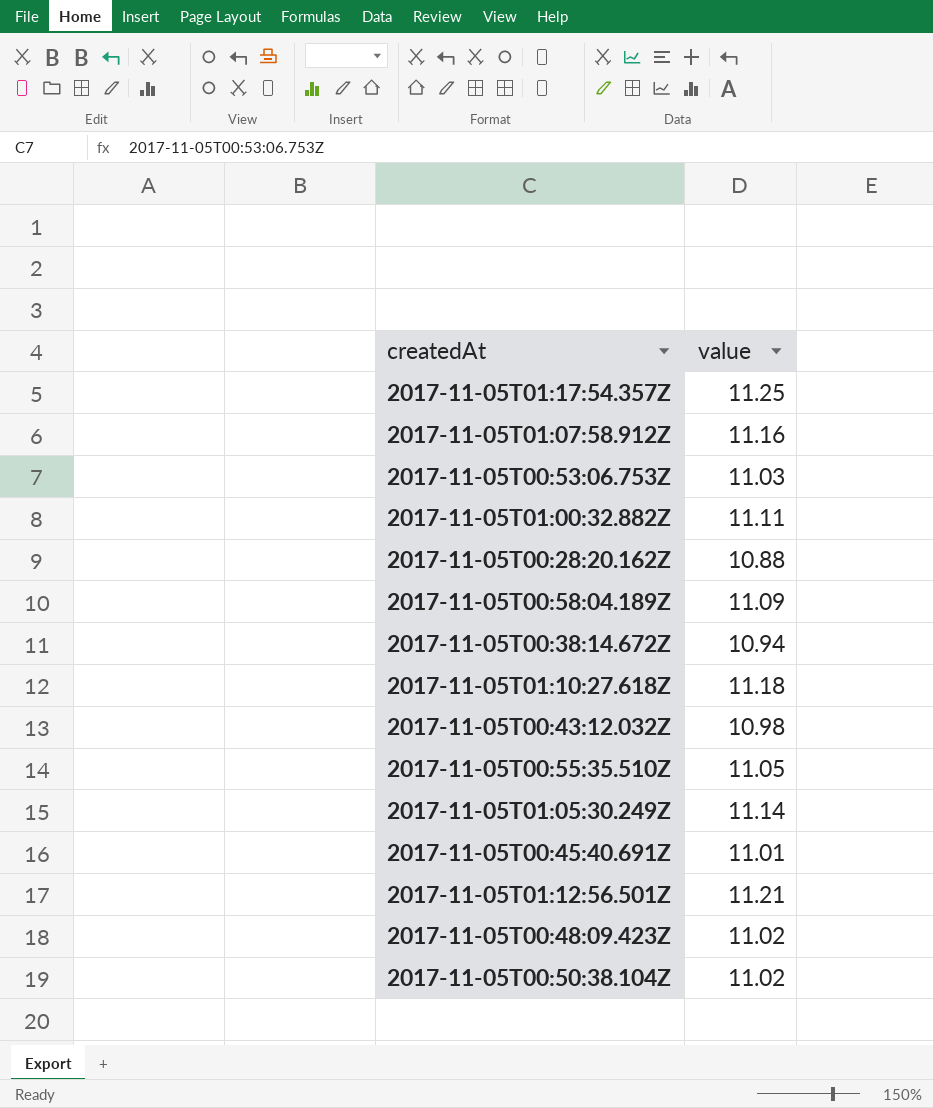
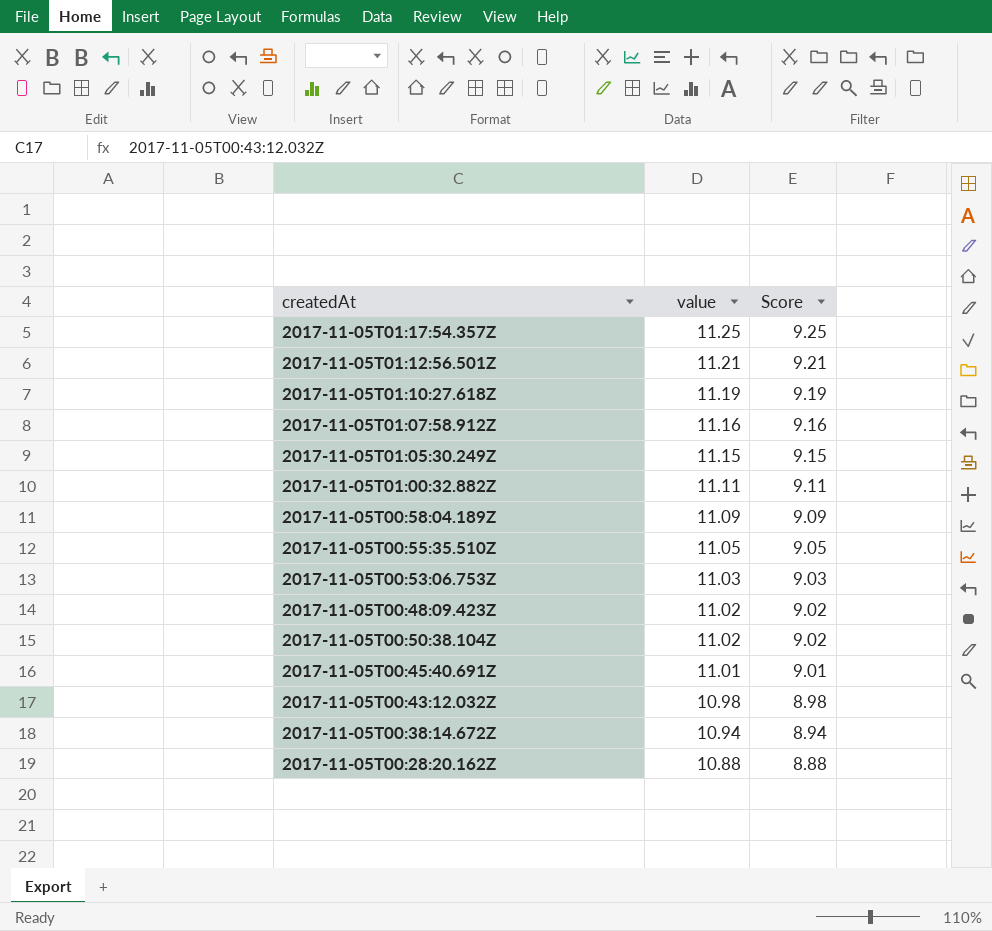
row order: none -> value descending
column Score | formula: none -> [value] - 2
2017-11-05T01:10:27.618Z | value: 11.18 -> 11.19
2017-11-05T01:05:30.249Z | value: 11.14 -> 11.15

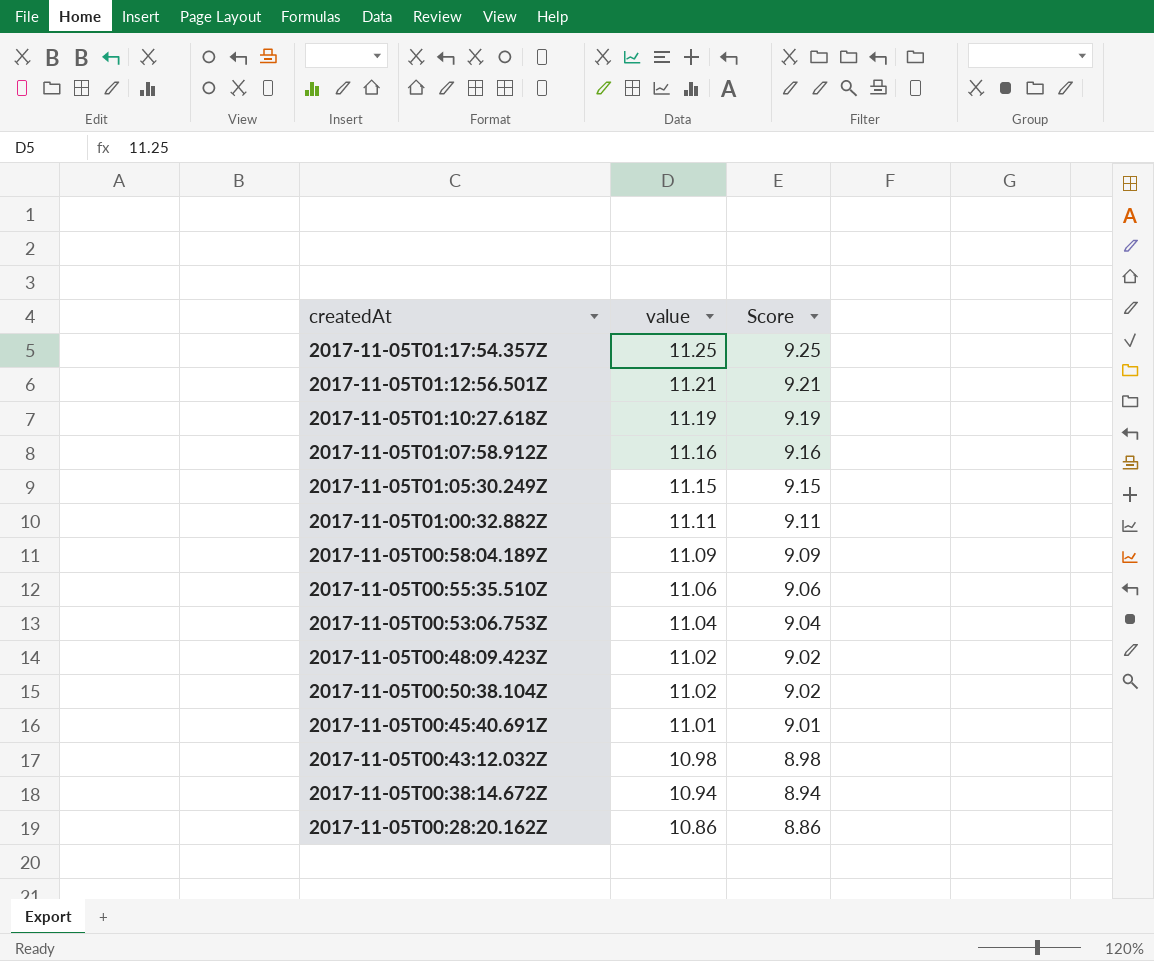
2017-11-05T00:55:35.510Z | value: 11.05 -> 11.06
2017-11-05T00:55:35.510Z | Score: 9.05 -> 9.06
2017-11-05T00:53:06.753Z | value: 11.03 -> 11.04
2017-11-05T00:53:06.753Z | Score: 9.03 -> 9.04
2017-11-05T00:28:20.162Z | value: 10.88 -> 10.86
2017-11-05T00:28:20.162Z | Score: 8.88 -> 8.86

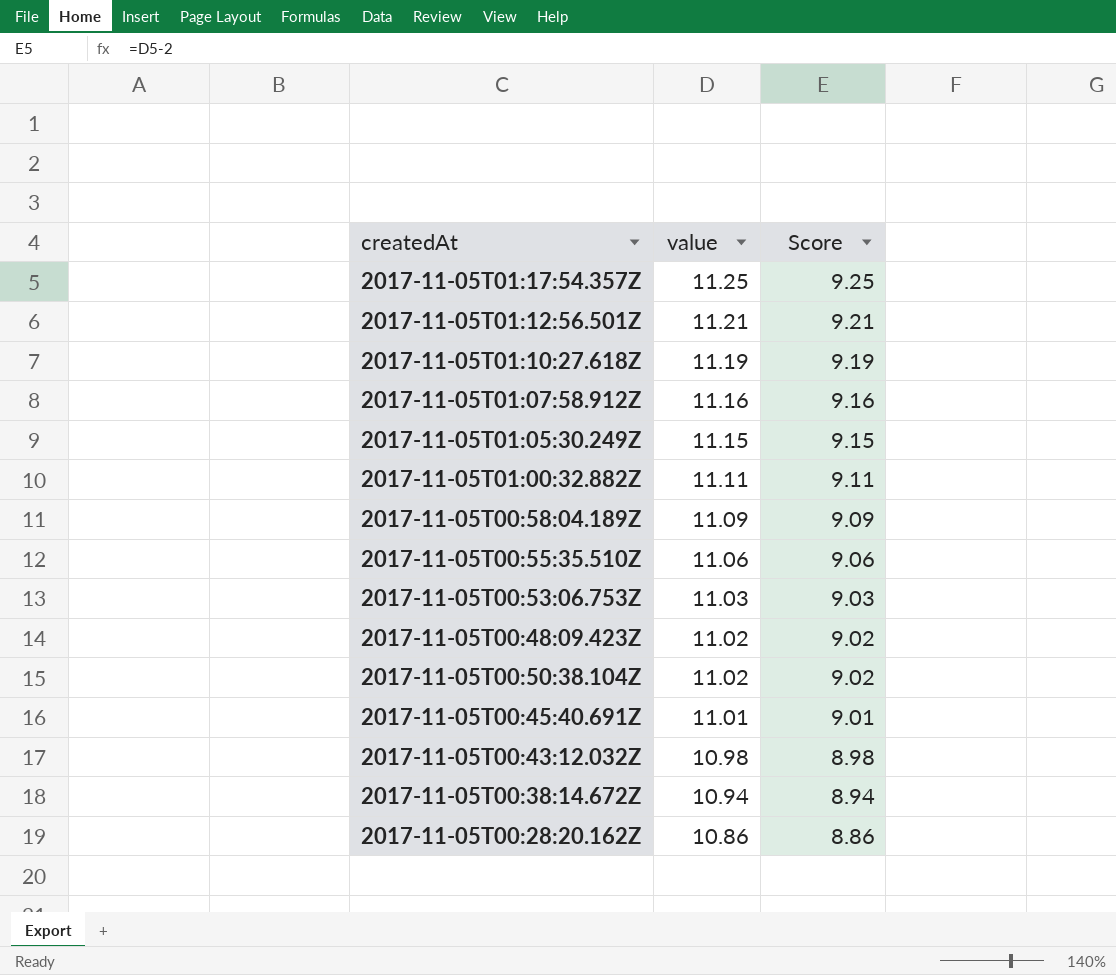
2017-11-05T00:53:06.753Z | value: 11.04 -> 11.03
2017-11-05T00:53:06.753Z | Score: 9.04 -> 9.03

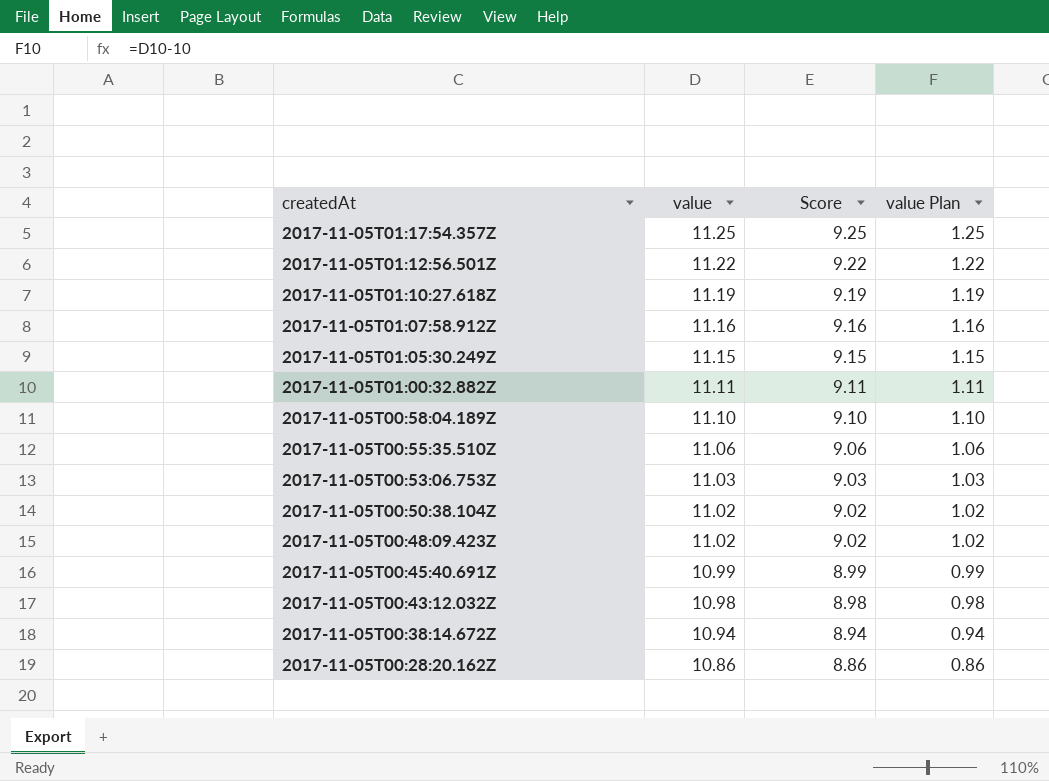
row order: value descending -> createdAt descending
column value Plan | formula: none -> [value] - 10
2017-11-05T01:12:56.501Z | value: 11.21 -> 11.22
2017-11-05T01:12:56.501Z | Score: 9.21 -> 9.22
2017-11-05T00:58:04.189Z | value: 11.09 -> 11.10
2017-11-05T00:58:04.189Z | Score: 9.09 -> 9.10
2017-11-05T00:45:40.691Z | value: 11.01 -> 10.99
2017-11-05T00:45:40.691Z | Score: 9.01 -> 8.99

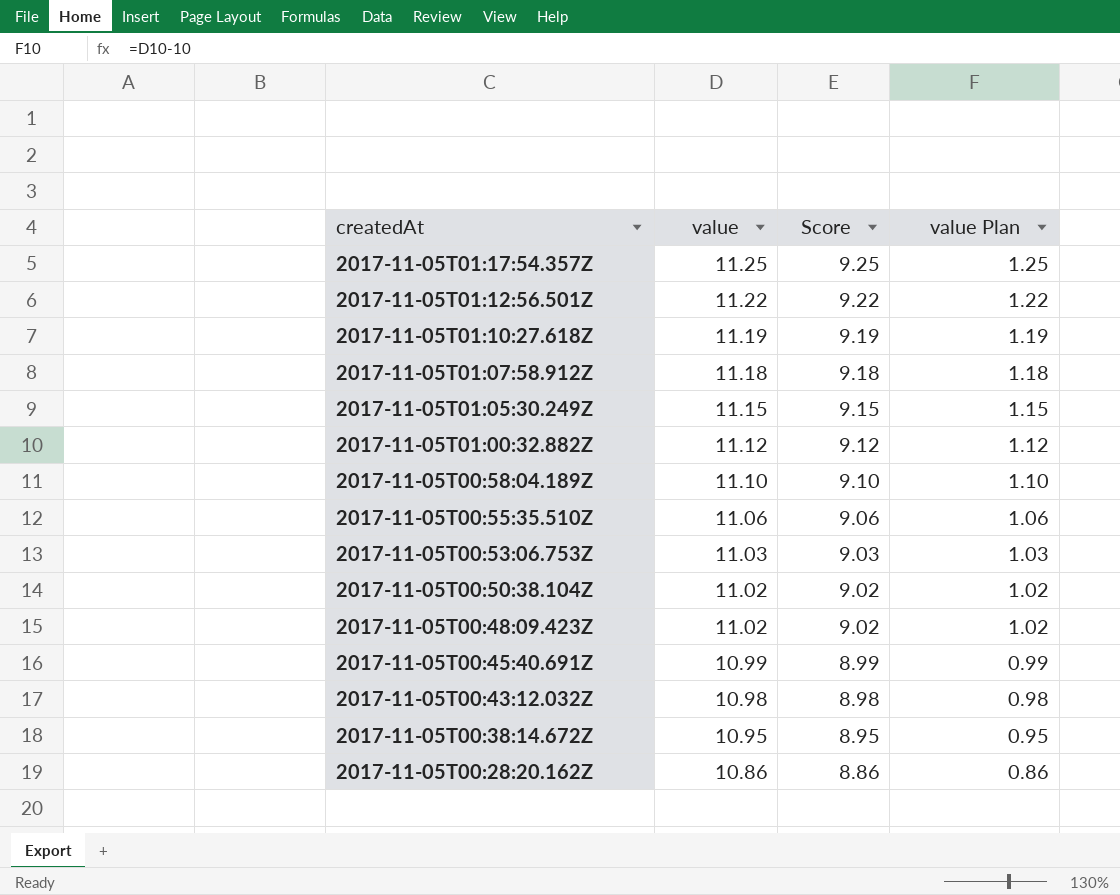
2017-11-05T01:07:58.912Z | value: 11.16 -> 11.18
2017-11-05T01:07:58.912Z | Score: 9.16 -> 9.18
2017-11-05T01:07:58.912Z | value Plan: 1.16 -> 1.18
2017-11-05T01:00:32.882Z | value: 11.11 -> 11.12
2017-11-05T01:00:32.882Z | Score: 9.11 -> 9.12
2017-11-05T01:00:32.882Z | value Plan: 1.11 -> 1.12
2017-11-05T00:38:14.672Z | value: 10.94 -> 10.95
2017-11-05T00:38:14.672Z | Score: 8.94 -> 8.95
2017-11-05T00:38:14.672Z | value Plan: 0.94 -> 0.95

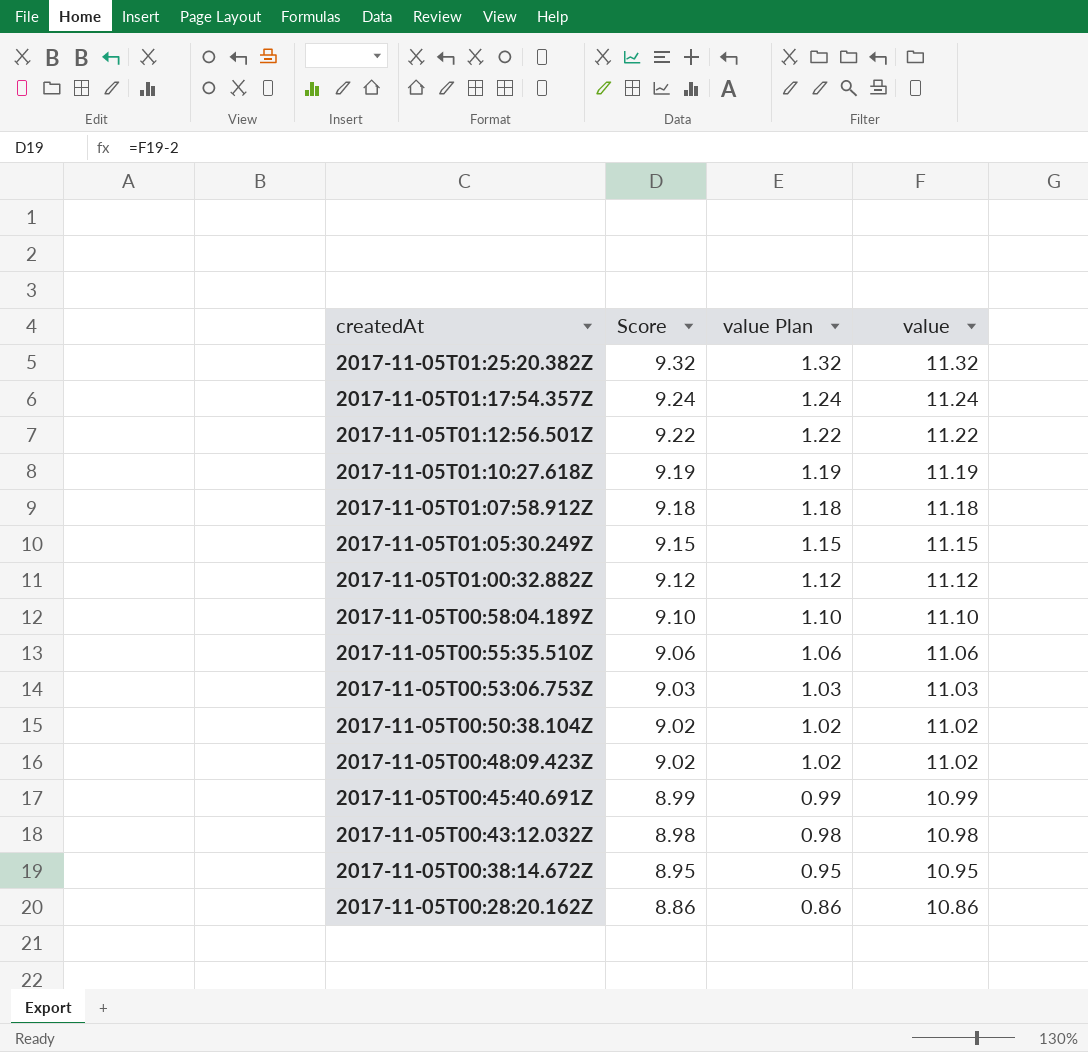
column value | position: 2 -> 4
row 2017-11-05T01:25:20.382Z: none -> 9.32 | 1.32 | 11.32
2017-11-05T01:17:54.357Z | Score: 9.25 -> 9.24
2017-11-05T01:17:54.357Z | value Plan: 1.25 -> 1.24
2017-11-05T01:17:54.357Z | value: 11.25 -> 11.24

